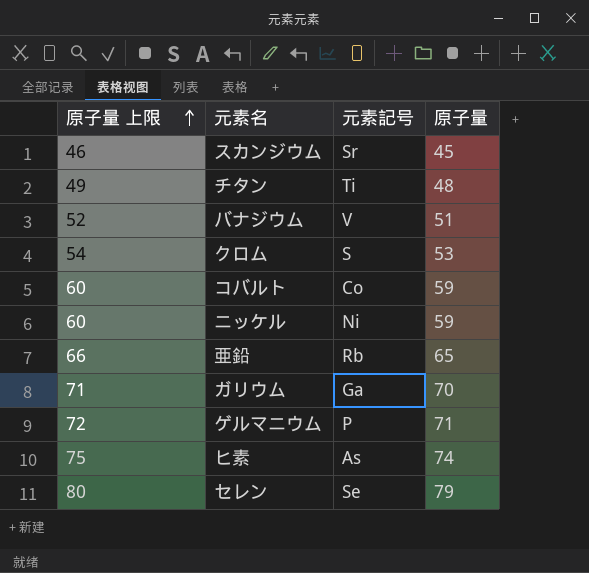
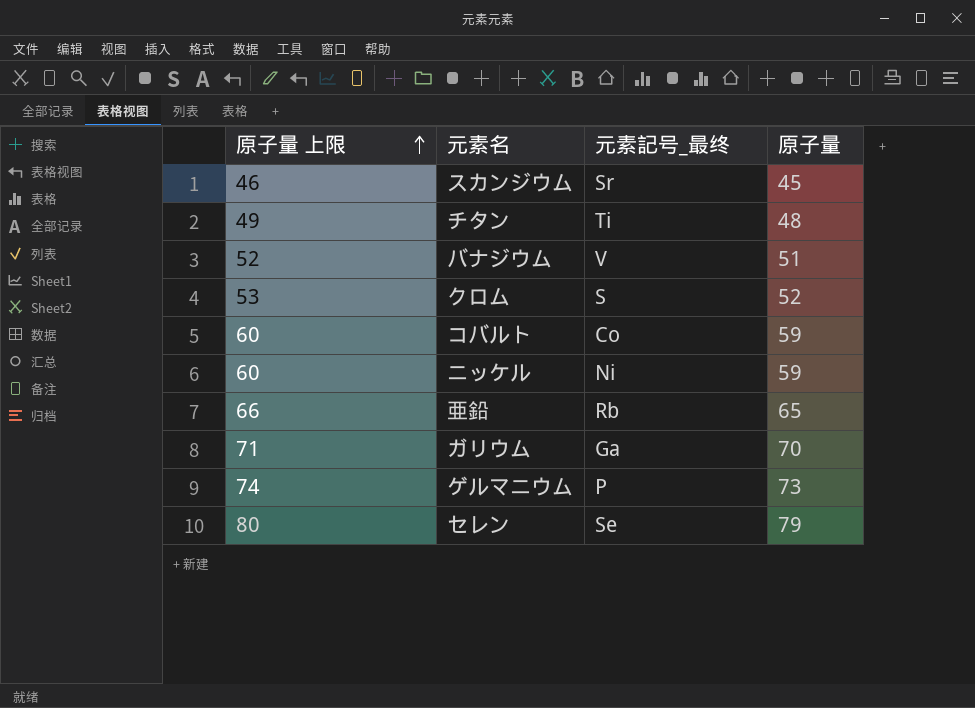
column name: 元素記号 -> 元素記号_最终
row ヒ素: 75 | As | 74 -> none
クロム | 原子量 上限: 54 -> 53
クロム | 原子量: 53 -> 52
ゲルマニウム | 原子量 上限: 72 -> 74
ゲルマニウム | 原子量: 71 -> 73

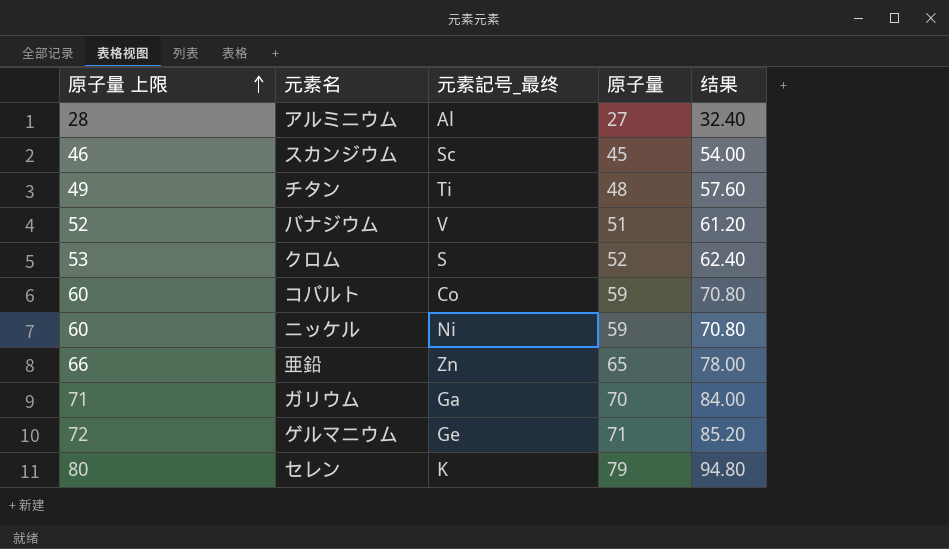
column 结果 | formula: none -> [原子量] * 1.2
row アルミニウム: none -> 28 | Al | 27 | 32.40
スカンジウム | 元素記号_最终: Sr -> Sc
亜鉛 | 元素記号_最终: Rb -> Zn
ゲルマニウム | 原子量 上限: 74 -> 72
ゲルマニウム | 元素記号_最终: P -> Ge
ゲルマニウム | 原子量: 73 -> 71
セレン | 元素記号_最终: Se -> K

